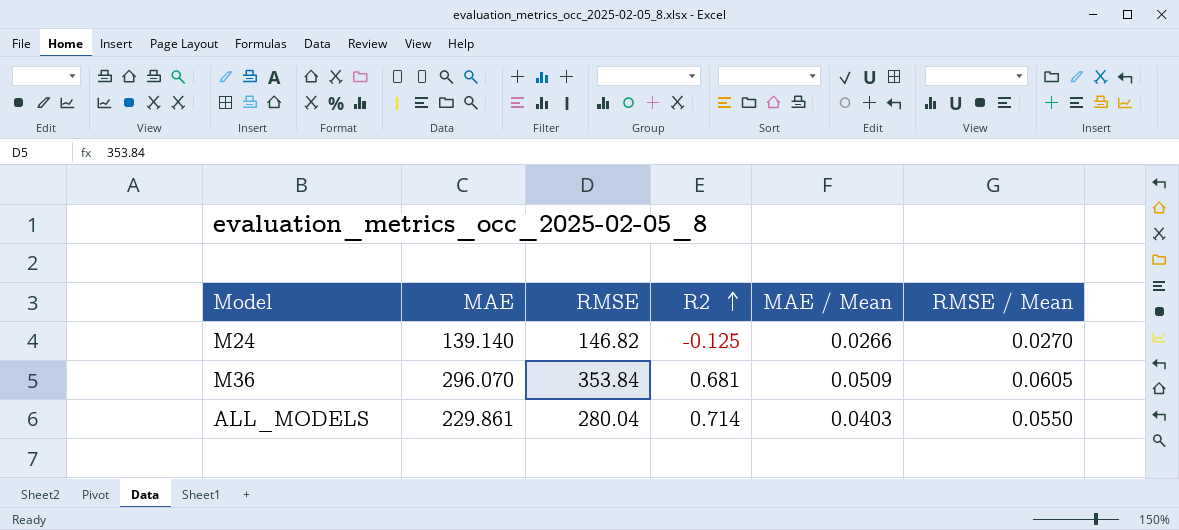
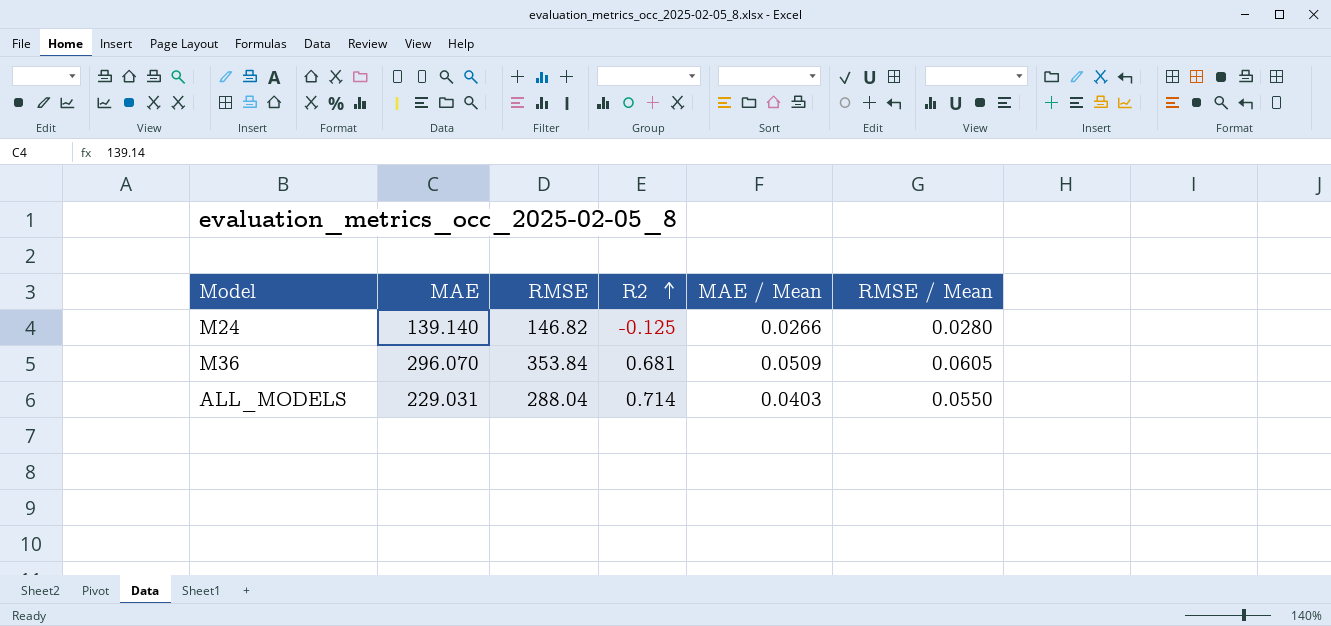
M24 | RMSE / Mean: 0.0270 -> 0.0280
ALL_MODELS | MAE: 229.861 -> 229.031
ALL_MODELS | RMSE: 280.04 -> 288.04

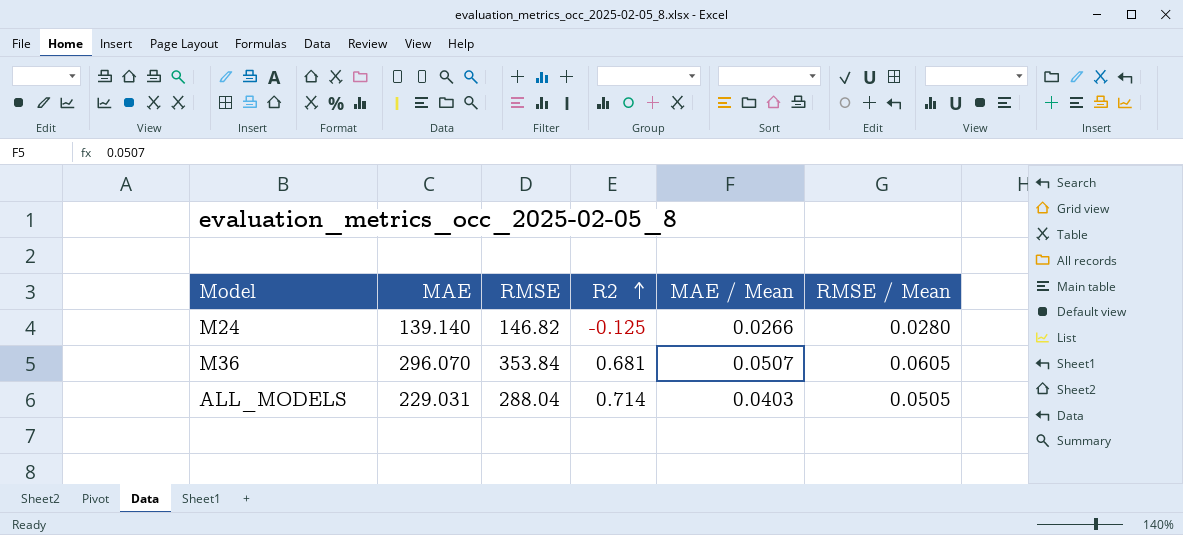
M36 | MAE / Mean: 0.0509 -> 0.0507
ALL_MODELS | RMSE / Mean: 0.0550 -> 0.0505

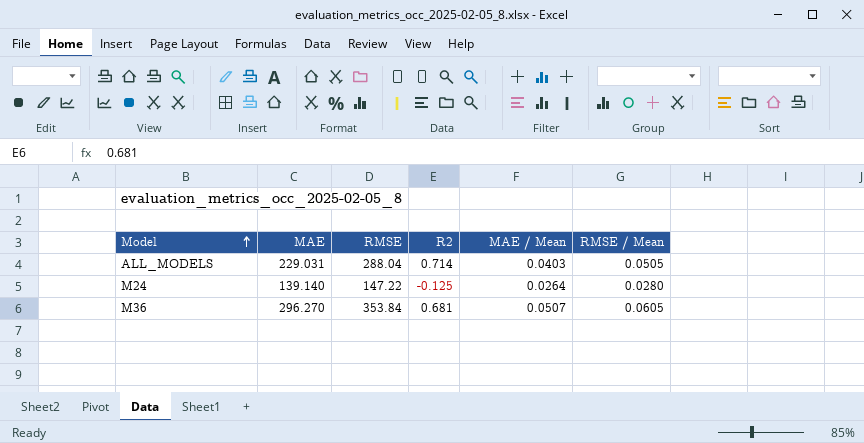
row order: R2 ascending -> Model ascending
M24 | RMSE: 146.82 -> 147.22
M24 | MAE / Mean: 0.0266 -> 0.0264
M36 | MAE: 296.070 -> 296.270

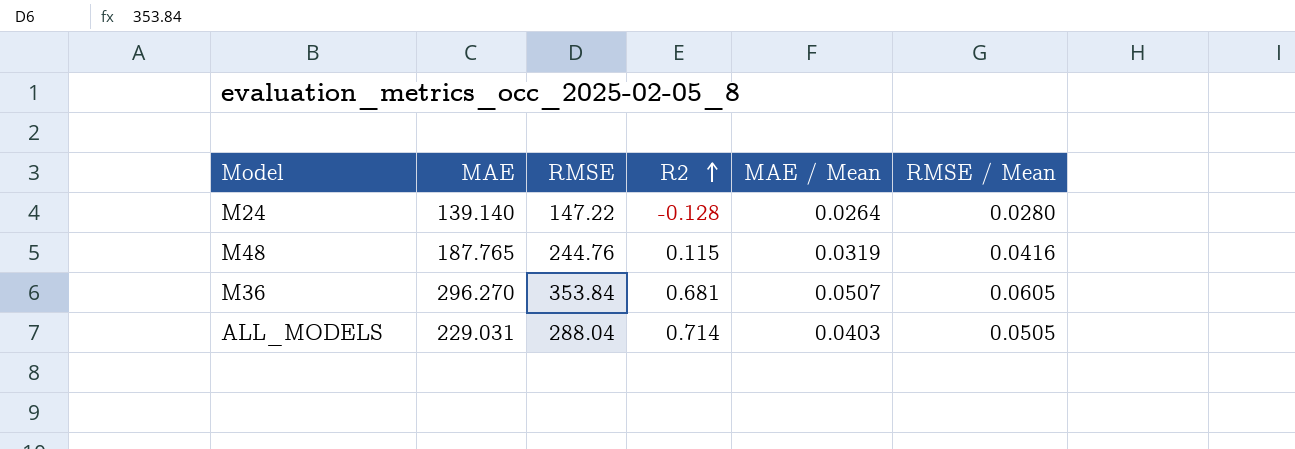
row order: Model ascending -> R2 ascending
M24 | R2: -0.125 -> -0.128
row M48: none -> 187.765 | 244.76 | 0.115 | 0.0319 | 0.0416

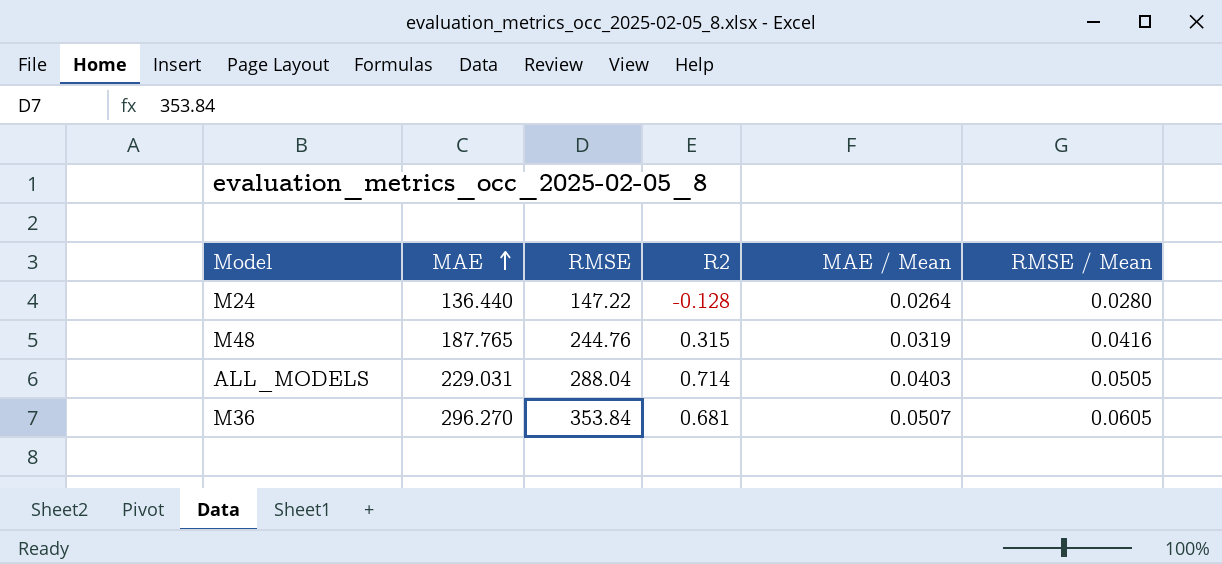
row order: R2 ascending -> MAE ascending
M24 | MAE: 139.140 -> 136.440
M48 | R2: 0.115 -> 0.315

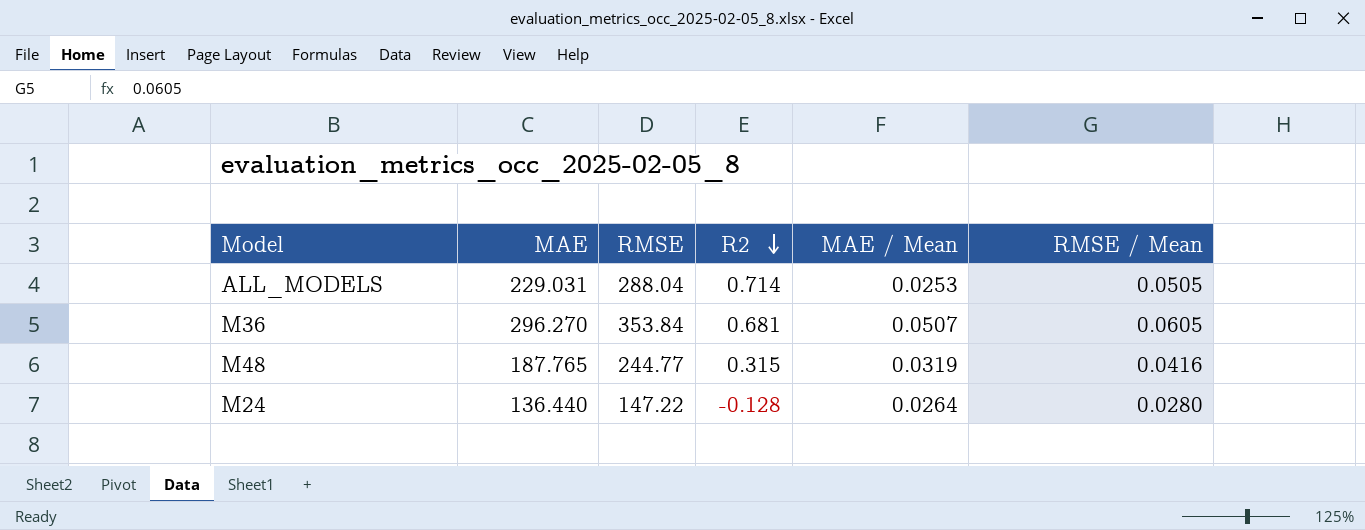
row order: MAE ascending -> R2 descending
ALL_MODELS | MAE / Mean: 0.0403 -> 0.0253
M48 | RMSE: 244.76 -> 244.77

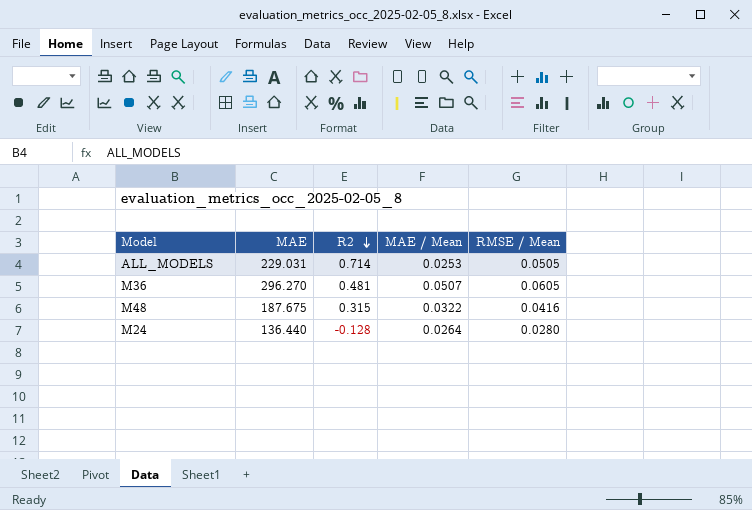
column RMSE | position: 3 -> none
M36 | R2: 0.681 -> 0.481
M48 | MAE: 187.765 -> 187.675
M48 | MAE / Mean: 0.0319 -> 0.0322

